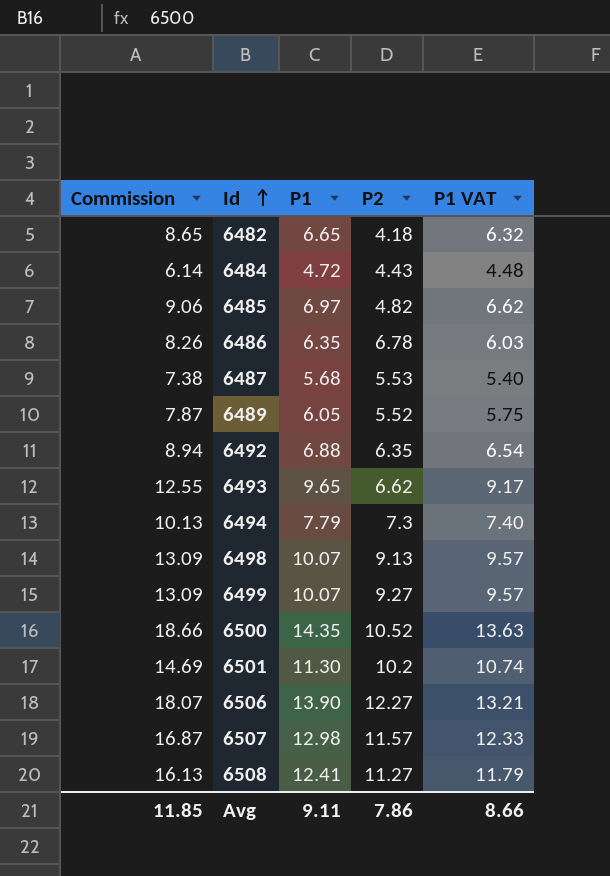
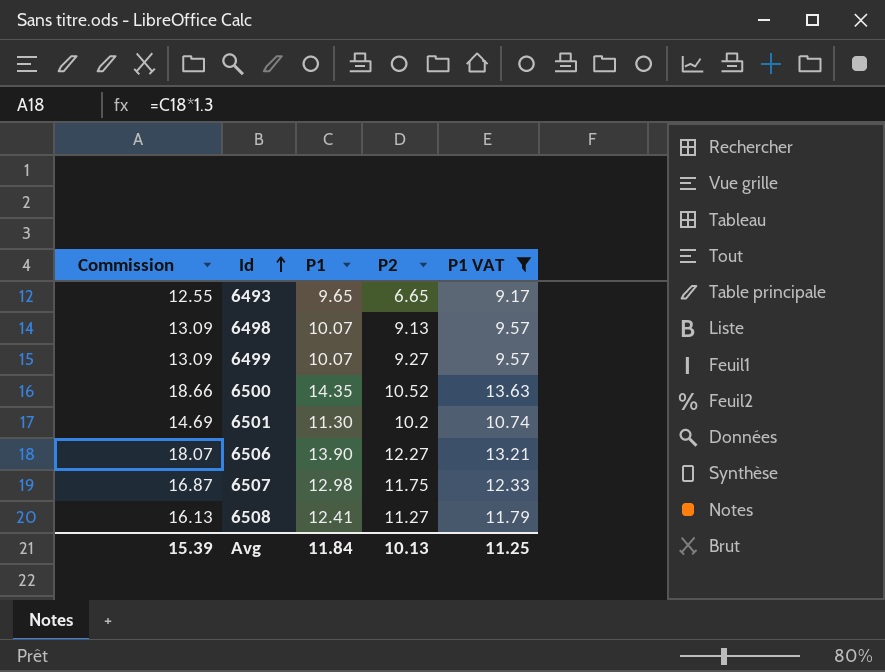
filter: none -> P1 VAT >= 9.17
6493 | P2: 6.62 -> 6.65
6507 | P2: 11.57 -> 11.75
Avg | Commission: 11.85 -> 15.39
Avg | P1: 9.11 -> 11.84
Avg | P2: 7.86 -> 10.13
Avg | P1 VAT: 8.66 -> 11.25

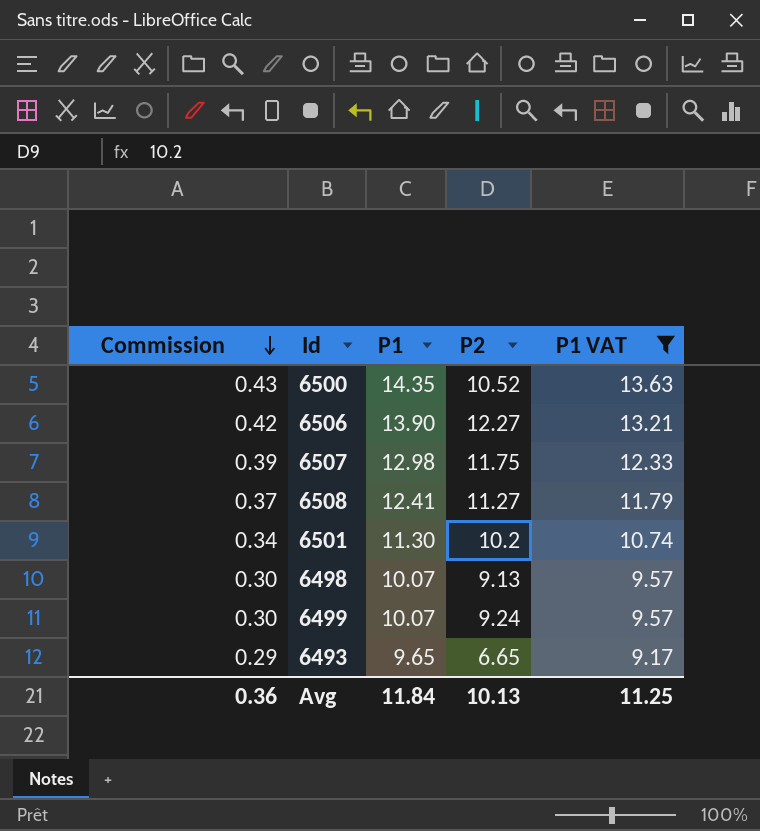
row order: Id ascending -> Commission descending
column Commission | formula: [P1] * 1.3 -> [P1] * 0.03
6499 | P2: 9.27 -> 9.24
Avg | Commission: 15.39 -> 0.36

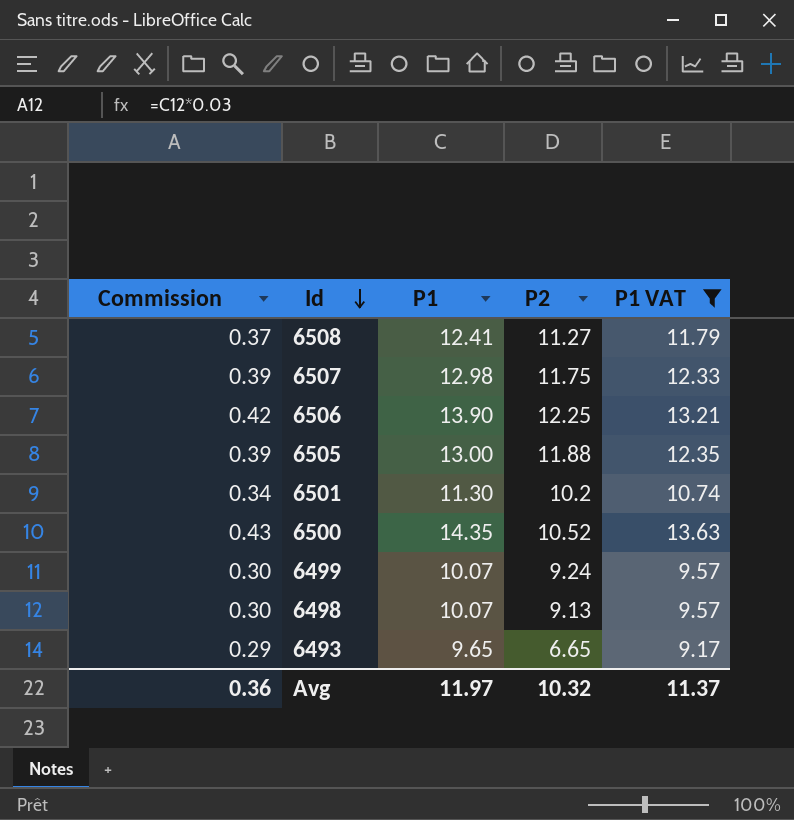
row order: Commission descending -> Id descending
6506 | P2: 12.27 -> 12.25
row 6505: none -> 0.39 | 13.00 | 11.88 | 12.35
Avg | P1: 11.84 -> 11.97
Avg | P2: 10.13 -> 10.32
Avg | P1 VAT: 11.25 -> 11.37

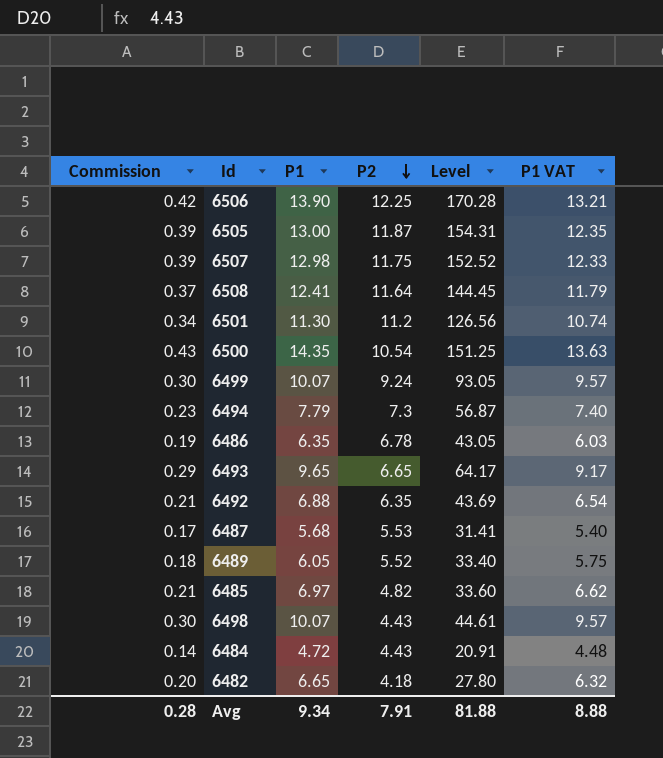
filter: P1 VAT >= 9.17 -> none
row order: Id descending -> P2 descending
column Level | formula: none -> [P1] * [P2]
6505 | P2: 11.88 -> 11.87
6508 | P2: 11.27 -> 11.64
6501 | P2: 10.2 -> 11.2
6500 | P2: 10.52 -> 10.54
6498 | P2: 9.13 -> 4.43
Avg | Commission: 0.36 -> 0.28
Avg | P1: 11.97 -> 9.34
Avg | P2: 10.32 -> 7.91
Avg | P1 VAT: 11.37 -> 8.88

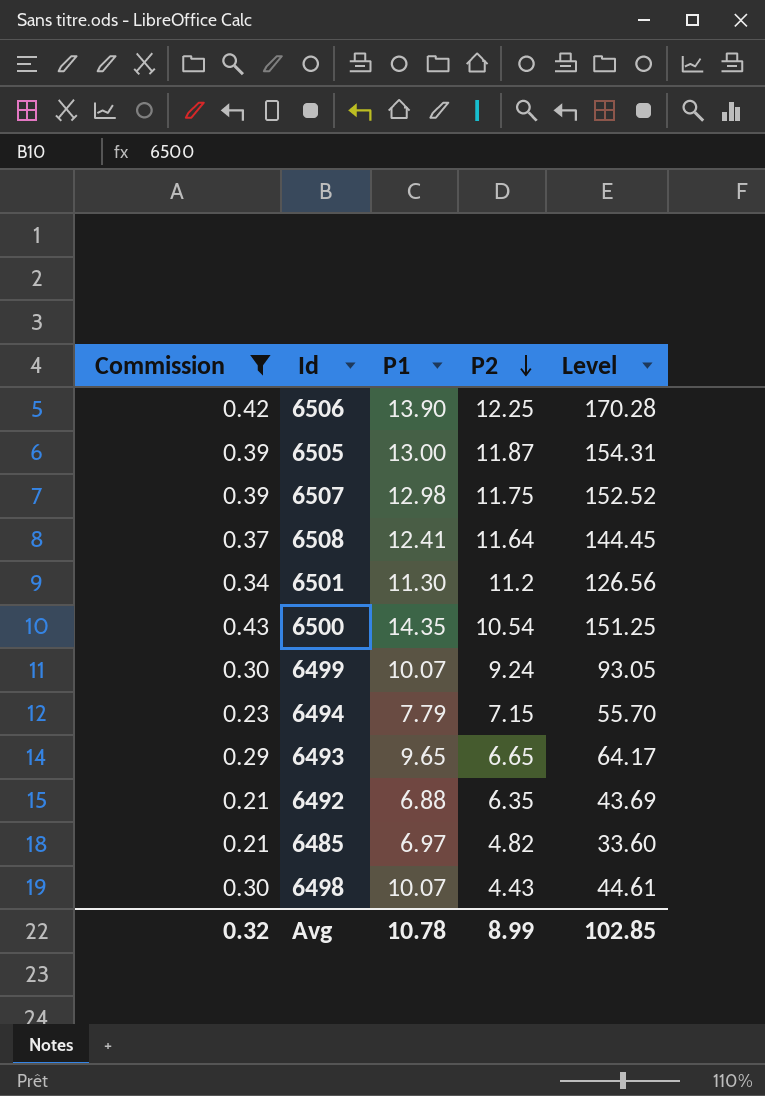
filter: none -> Commission >= 0.21
column P1 VAT | formula: [P1] * 0.95 -> none
6494 | P2: 7.3 -> 7.15
6494 | Level: 56.87 -> 55.70
Avg | Commission: 0.28 -> 0.32
Avg | P1: 9.34 -> 10.78
Avg | P2: 7.91 -> 8.99
Avg | Level: 81.88 -> 102.85

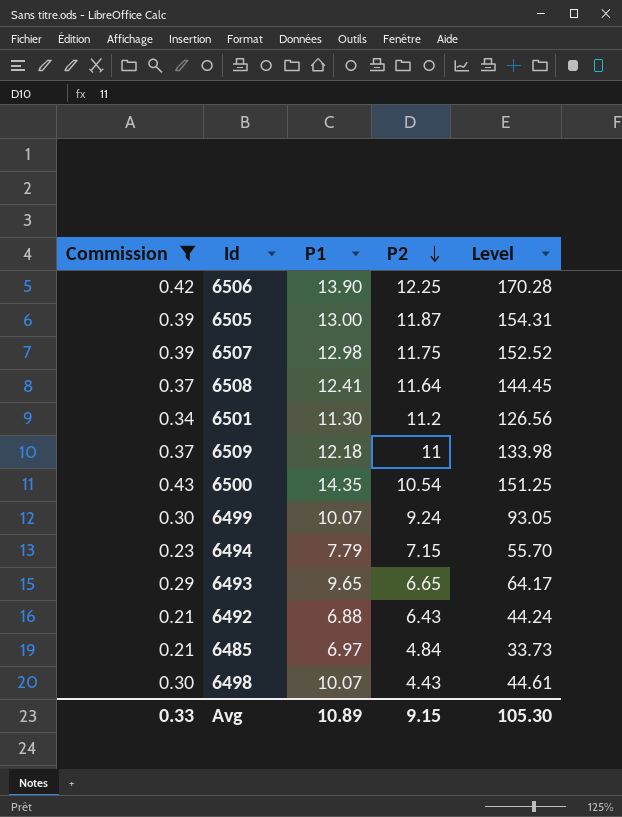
row 6509: none -> 0.37 | 12.18 | 11 | 133.98
6492 | P2: 6.35 -> 6.43
6492 | Level: 43.69 -> 44.24
6485 | P2: 4.82 -> 4.84
6485 | Level: 33.60 -> 33.73
Avg | Commission: 0.32 -> 0.33
Avg | P1: 10.78 -> 10.89
Avg | P2: 8.99 -> 9.15
Avg | Level: 102.85 -> 105.30

